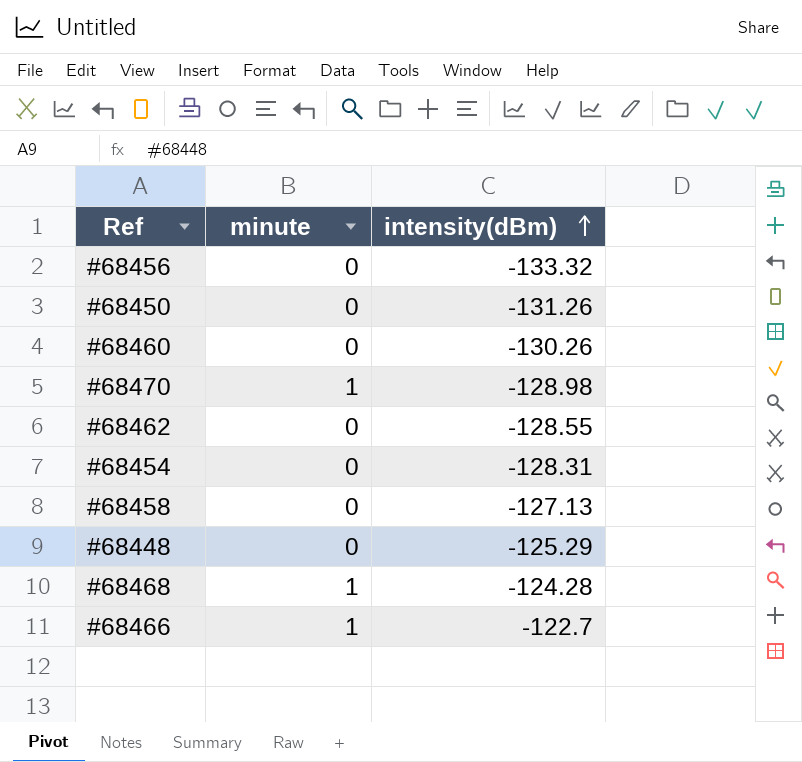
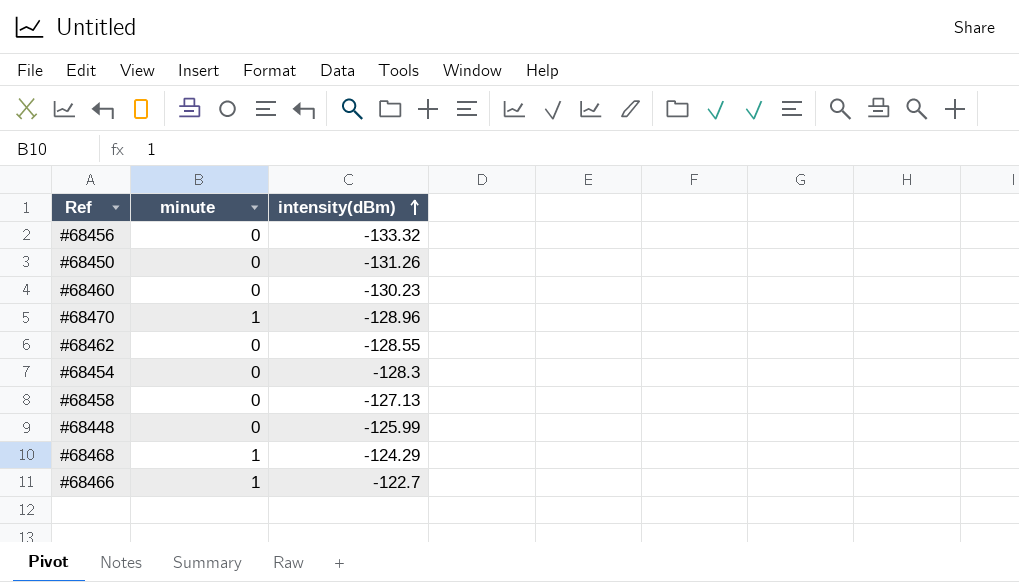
#68460 | intensity(dBm): -130.26 -> -130.23
#68470 | intensity(dBm): -128.98 -> -128.96
#68454 | intensity(dBm): -128.31 -> -128.3
#68448 | intensity(dBm): -125.29 -> -125.99
#68468 | intensity(dBm): -124.28 -> -124.29

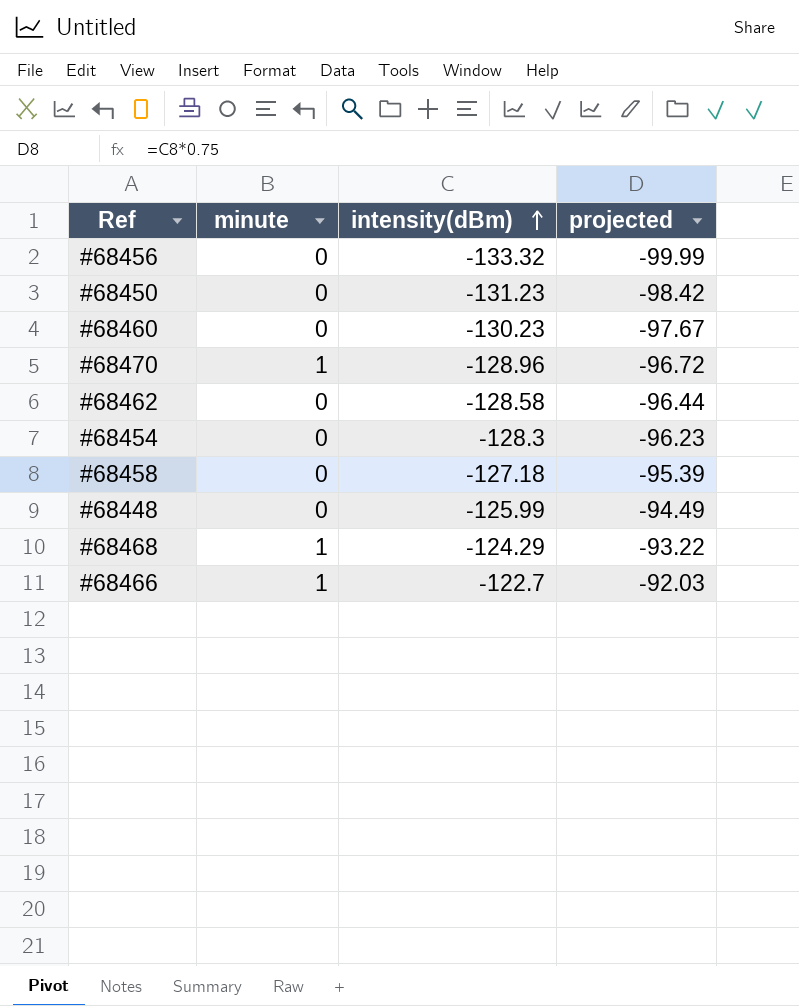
column projected | formula: none -> [intensity(dBm)] * 0.75
#68450 | intensity(dBm): -131.26 -> -131.23
#68462 | intensity(dBm): -128.55 -> -128.58
#68458 | intensity(dBm): -127.13 -> -127.18

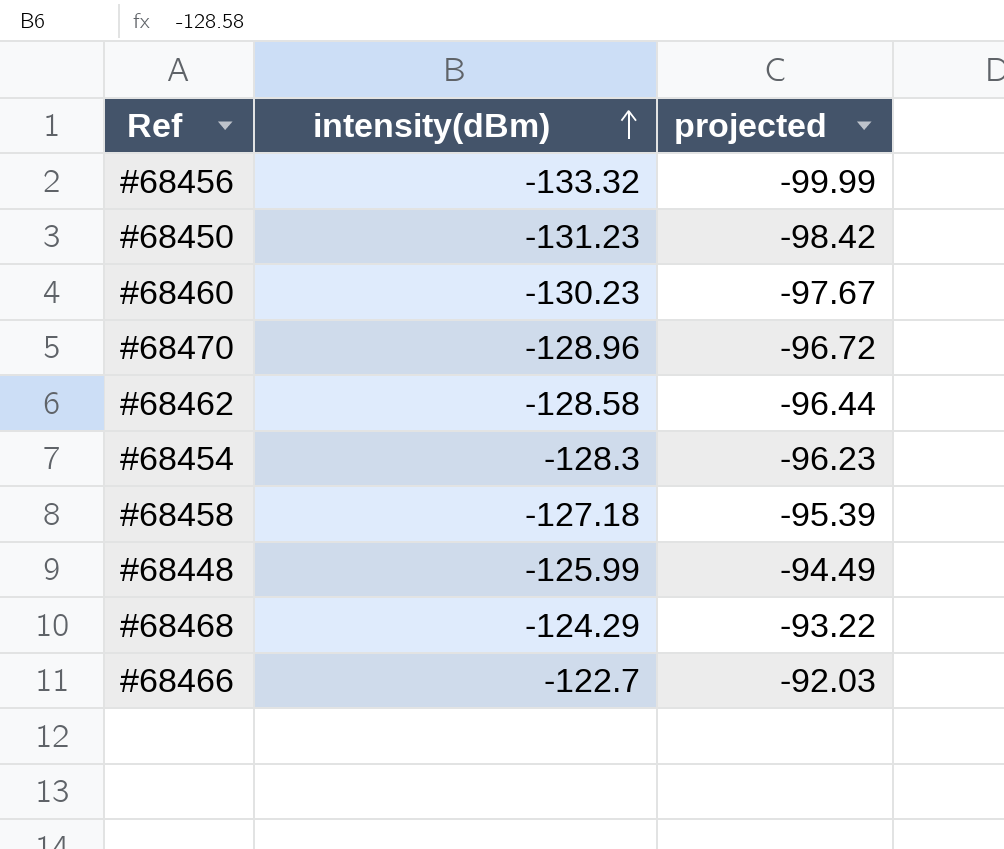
column minute | position: 2 -> none

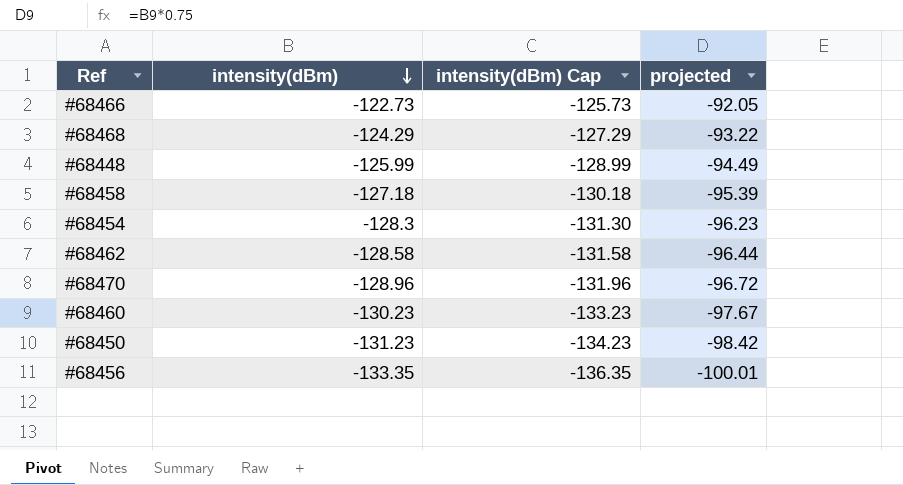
row order: intensity(dBm) ascending -> intensity(dBm) descending
column intensity(dBm) Cap | formula: none -> [intensity(dBm)] - 3
#68466 | intensity(dBm): -122.7 -> -122.73
#68466 | projected: -92.03 -> -92.05
#68456 | intensity(dBm): -133.32 -> -133.35
#68456 | projected: -99.99 -> -100.01

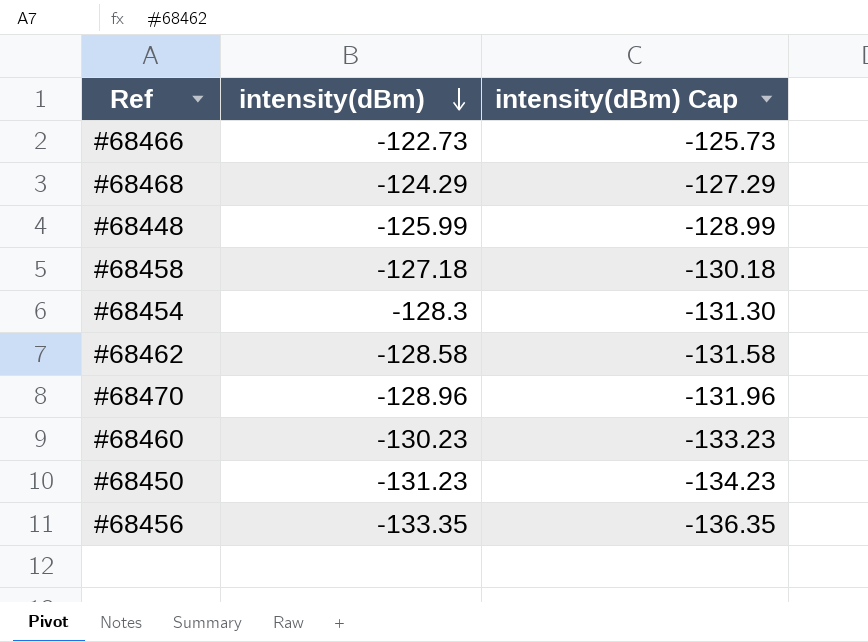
column projected | formula: [intensity(dBm)] * 0.75 -> none

